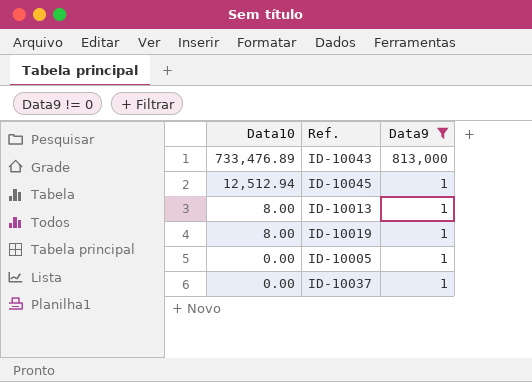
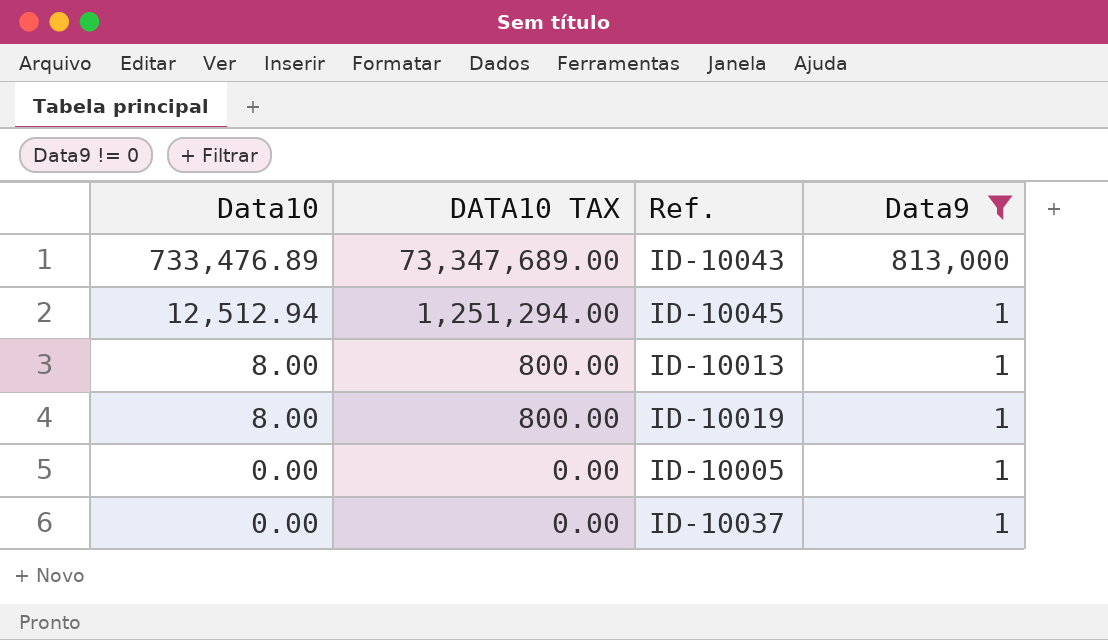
column DATA10 TAX | formula: none -> [Data10] * 100

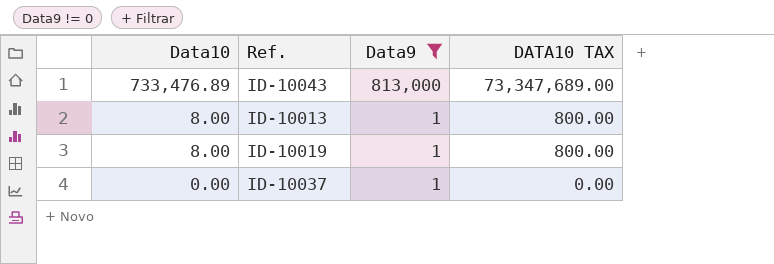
column DATA10 TAX | position: 2 -> 4
row ID-10045: 12,512.94 | 1,251,294.00 | 1 -> none
row ID-10005: 0.00 | 0.00 | 1 -> none

